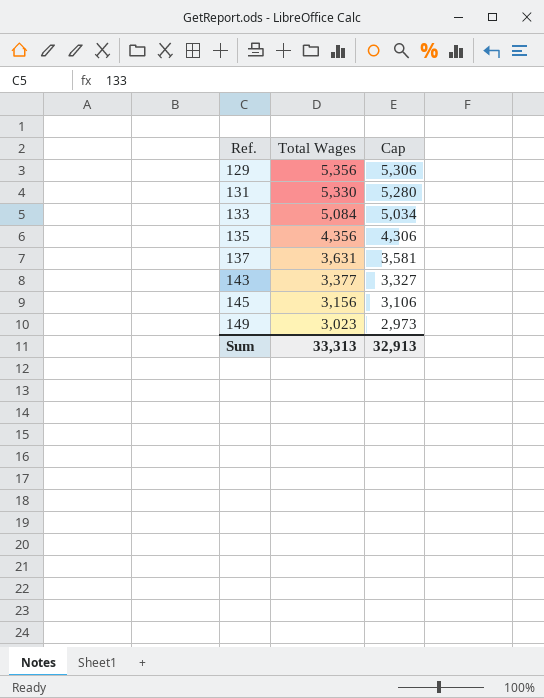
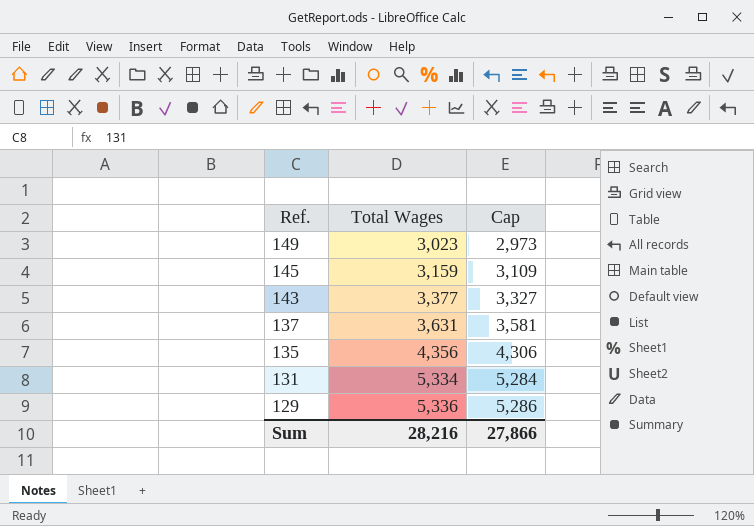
row order: Ref. ascending -> Ref. descending
row 133: 5,084 | 5,034 -> none
145 | Total Wages: 3,156 -> 3,159
145 | Cap: 3,106 -> 3,109
131 | Total Wages: 5,330 -> 5,334
131 | Cap: 5,280 -> 5,284
129 | Total Wages: 5,356 -> 5,336
129 | Cap: 5,306 -> 5,286
Sum | Total Wages: 33,313 -> 28,216
Sum | Cap: 32,913 -> 27,866

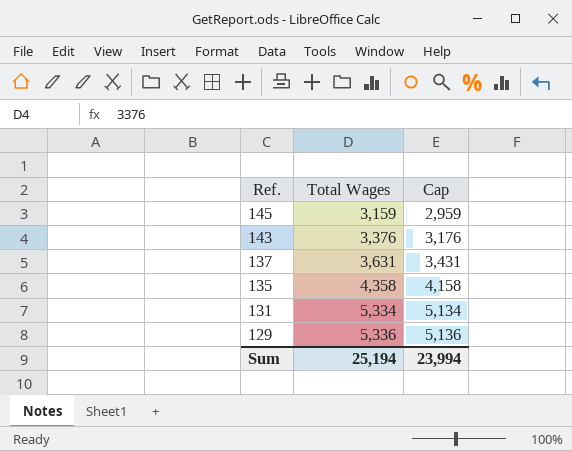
column Cap | formula: [Total Wages] - 50 -> [Total Wages] - 200
row 149: 3,023 | 2,973 -> none
143 | Total Wages: 3,377 -> 3,376
135 | Total Wages: 4,356 -> 4,358
Sum | Total Wages: 28,216 -> 25,194
Sum | Cap: 27,866 -> 23,994

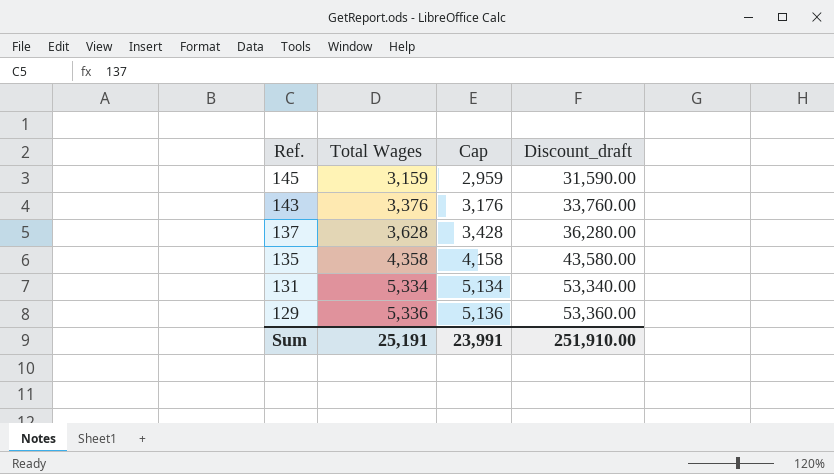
column Discount_draft | formula: none -> [Total Wages] * 10
137 | Total Wages: 3,631 -> 3,628
137 | Cap: 3,431 -> 3,428
Sum | Total Wages: 25,194 -> 25,191
Sum | Cap: 23,994 -> 23,991

